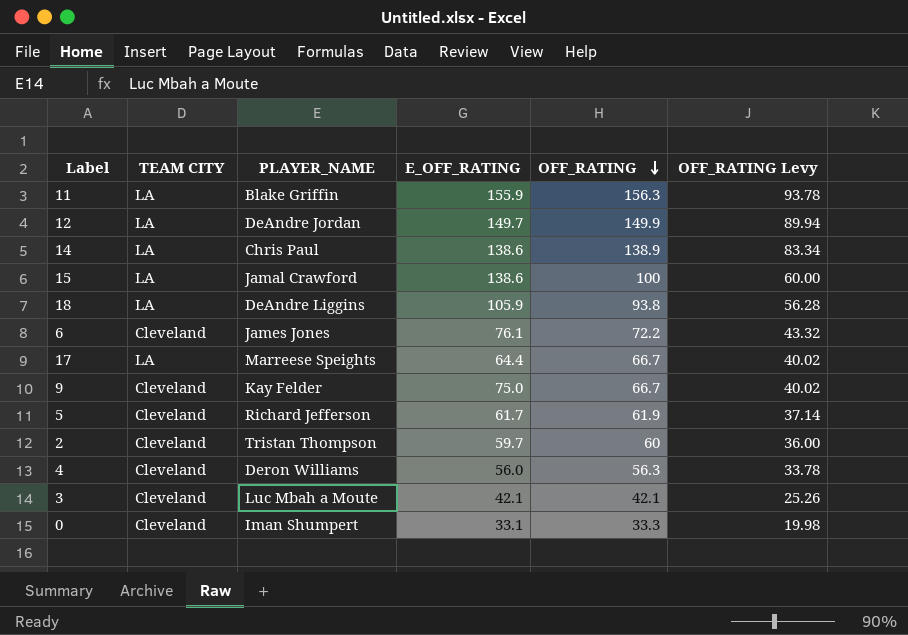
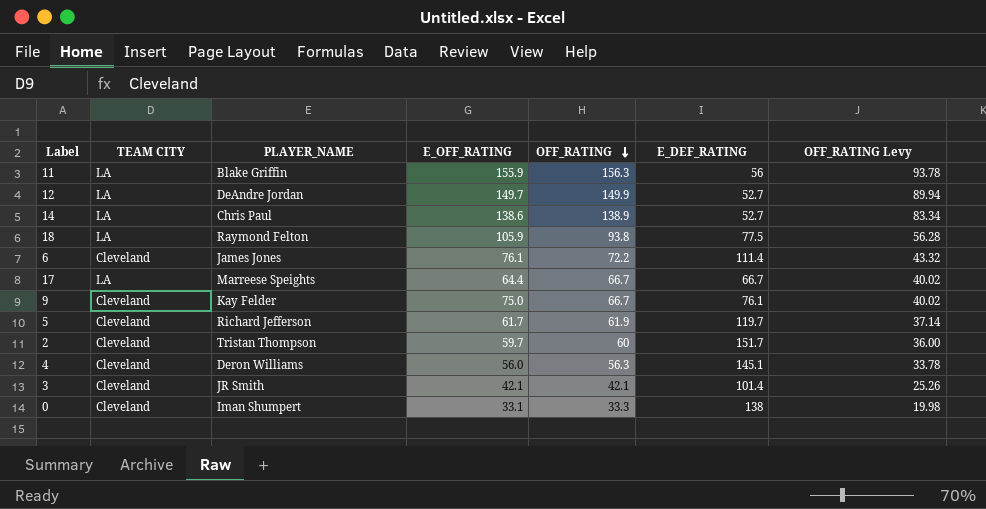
column E_DEF_RATING | position: none -> 6
row 15: LA | Jamal Crawford | 138.6 | 100 | 60.00 -> none
18 | PLAYER_NAME: DeAndre Liggins -> Raymond Felton
3 | PLAYER_NAME: Luc Mbah a Moute -> JR Smith

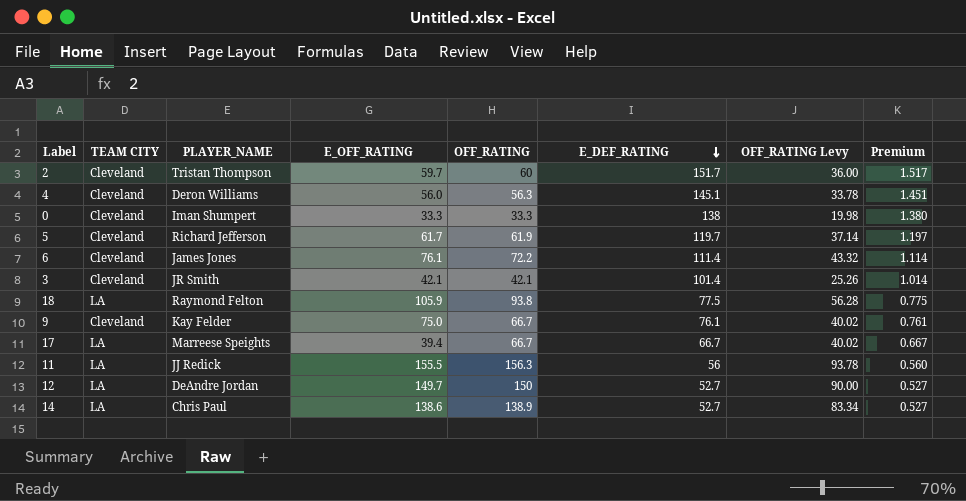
row order: OFF_RATING descending -> E_DEF_RATING descending
column Premium | formula: none -> [E_DEF_RATING] * 0.01
0 | E_OFF_RATING: 33.1 -> 33.3
17 | E_OFF_RATING: 64.4 -> 39.4
11 | PLAYER_NAME: Blake Griffin -> JJ Redick
11 | E_OFF_RATING: 155.9 -> 155.5
12 | OFF_RATING: 149.9 -> 150
12 | OFF_RATING Levy: 89.94 -> 90.00

